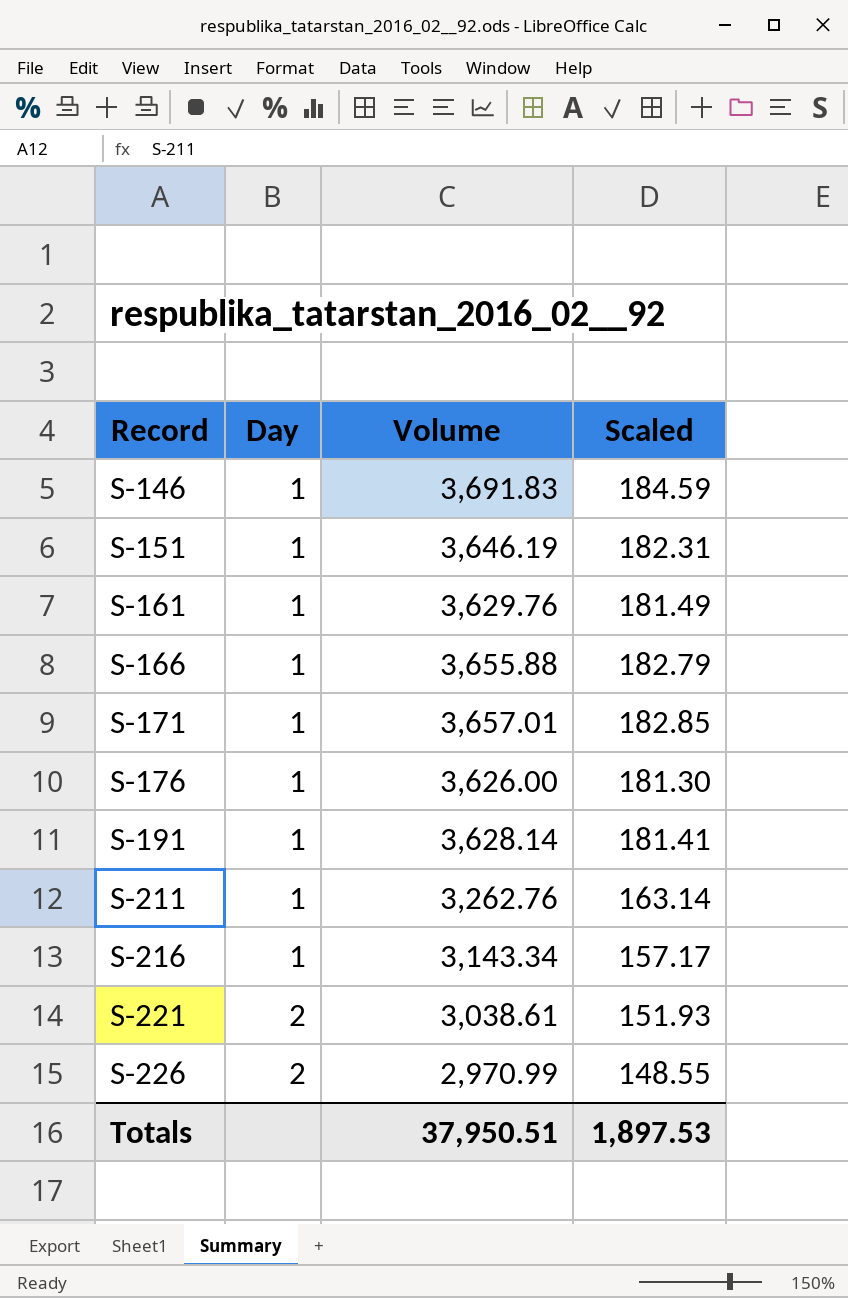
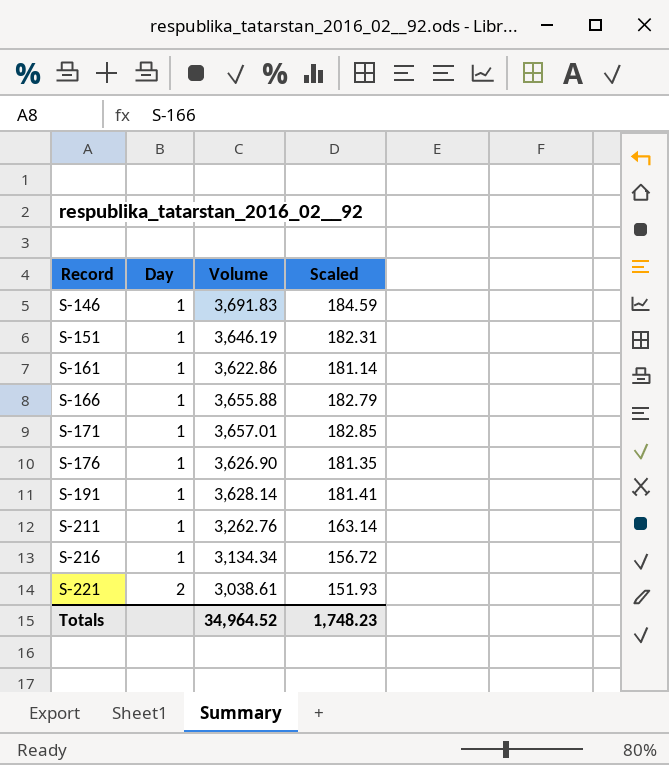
row S-226: 2 | 2,970.99 | 148.55 -> none
S-161 | Volume: 3,629.76 -> 3,622.86
S-161 | Scaled: 181.49 -> 181.14
S-176 | Volume: 3,626.00 -> 3,626.90
S-176 | Scaled: 181.30 -> 181.35
S-216 | Volume: 3,143.34 -> 3,134.34
S-216 | Scaled: 157.17 -> 156.72
Totals | Volume: 37,950.51 -> 34,964.52
Totals | Scaled: 1,897.53 -> 1,748.23

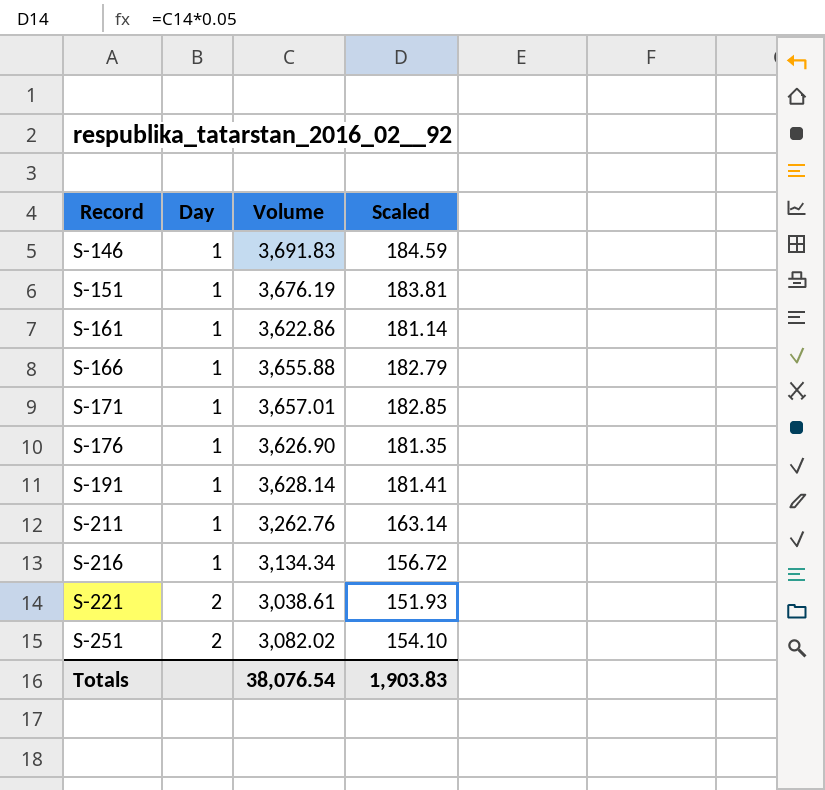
S-151 | Volume: 3,646.19 -> 3,676.19
S-151 | Scaled: 182.31 -> 183.81
row S-251: none -> 2 | 3,082.02 | 154.10
Totals | Volume: 34,964.52 -> 38,076.54
Totals | Scaled: 1,748.23 -> 1,903.83

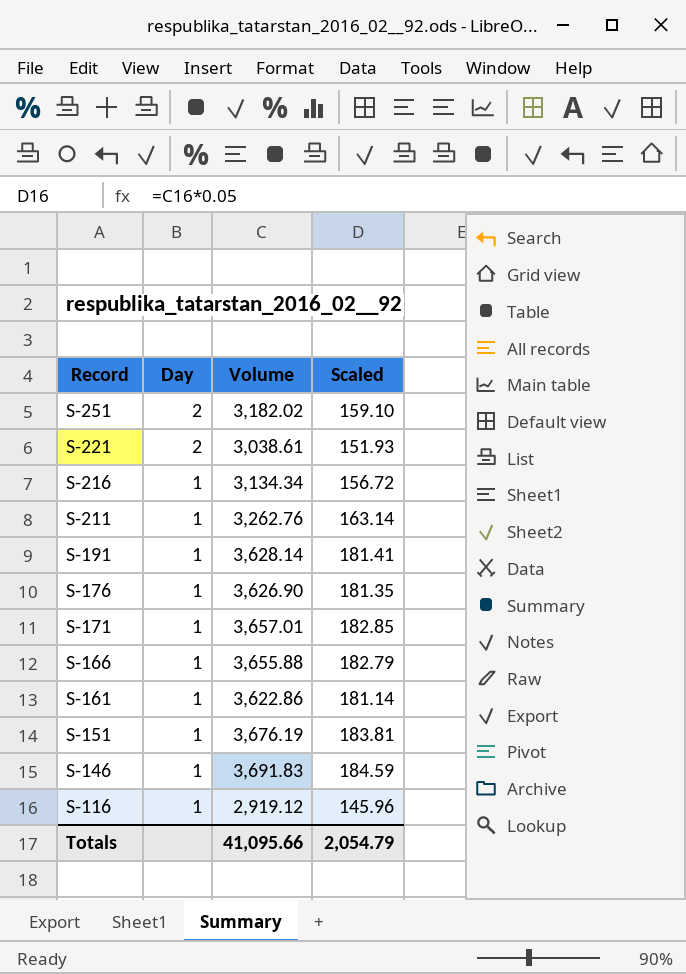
row order: Record ascending -> Record descending
S-251 | Volume: 3,082.02 -> 3,182.02
S-251 | Scaled: 154.10 -> 159.10
row S-116: none -> 1 | 2,919.12 | 145.96
Totals | Volume: 38,076.54 -> 41,095.66
Totals | Scaled: 1,903.83 -> 2,054.79

